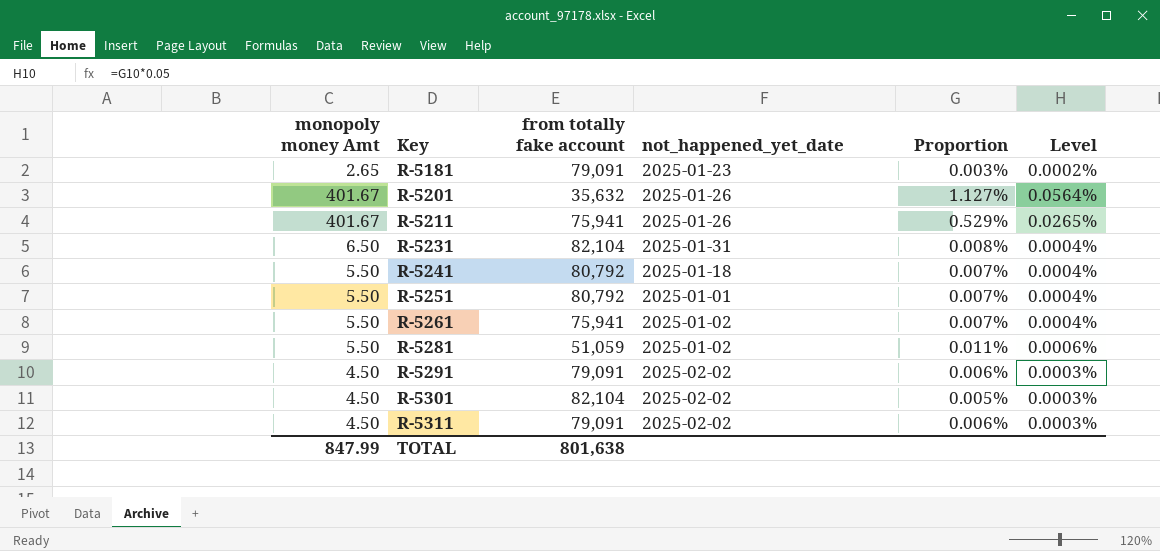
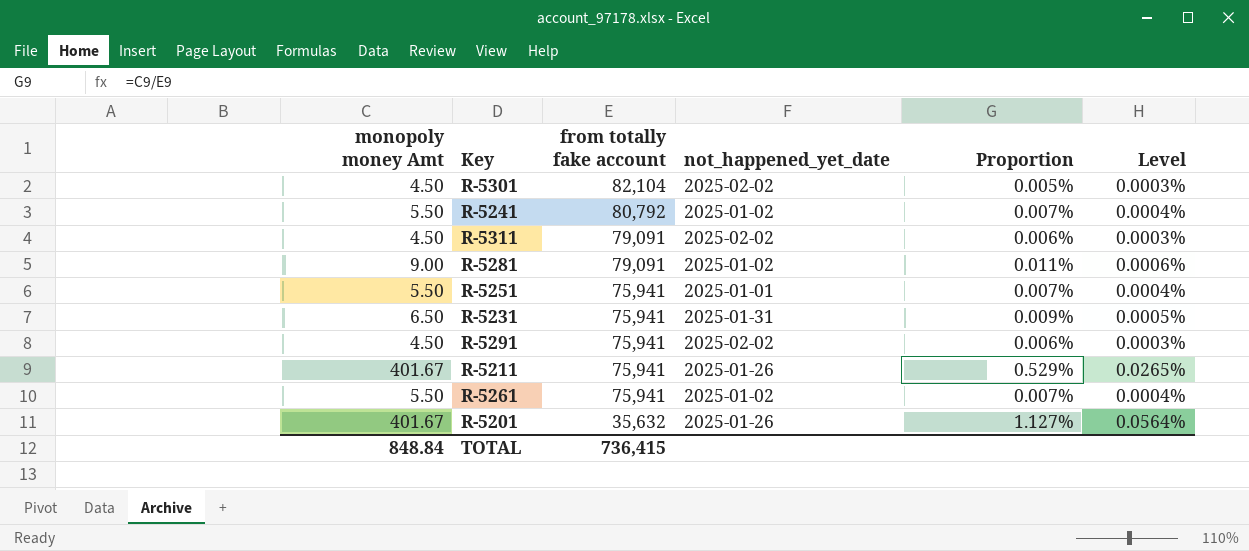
row order: Key ascending -> from totally fake account descending
row R-5181: 2.65 | 79,091 | 2025-01-23 | 0.003% | 0.0002% -> none
R-5241 | not_happened_yet_date: 2025-01-18 -> 2025-01-02
R-5281 | monopoly money Amt: 5.50 -> 9.00
R-5281 | from totally fake account: 51,059 -> 79,091
R-5251 | from totally fake account: 80,792 -> 75,941
R-5231 | from totally fake account: 82,104 -> 75,941
R-5231 | Proportion: 0.008% -> 0.009%
R-5231 | Level: 0.0004% -> 0.0005%
R-5291 | from totally fake account: 79,091 -> 75,941
TOTAL | monopoly money Amt: 847.99 -> 848.84
TOTAL | from totally fake account: 801,638 -> 736,415

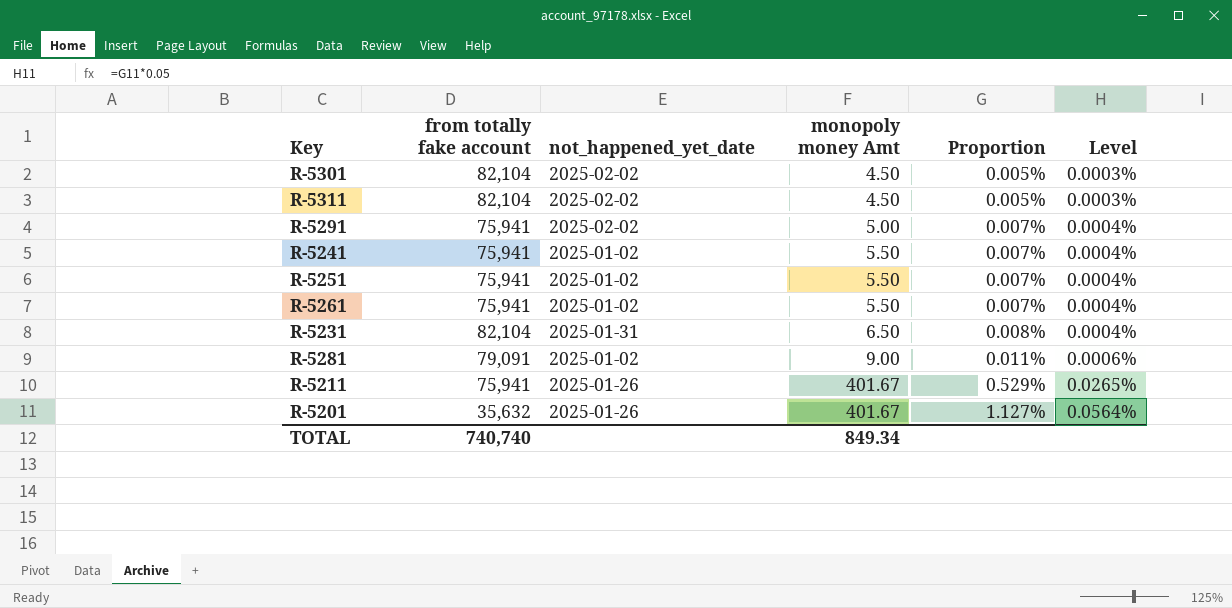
row order: from totally fake account descending -> monopoly money Amt ascending
column monopoly money Amt | position: 1 -> 4
R-5311 | from totally fake account: 79,091 -> 82,104
R-5311 | Proportion: 0.006% -> 0.005%
R-5291 | monopoly money Amt: 4.50 -> 5.00
R-5291 | Proportion: 0.006% -> 0.007%
R-5291 | Level: 0.0003% -> 0.0004%
R-5241 | from totally fake account: 80,792 -> 75,941
R-5251 | not_happened_yet_date: 2025-01-01 -> 2025-01-02
R-5231 | from totally fake account: 75,941 -> 82,104
R-5231 | Proportion: 0.009% -> 0.008%
R-5231 | Level: 0.0005% -> 0.0004%
TOTAL | from totally fake account: 736,415 -> 740,740
TOTAL | monopoly money Amt: 848.84 -> 849.34

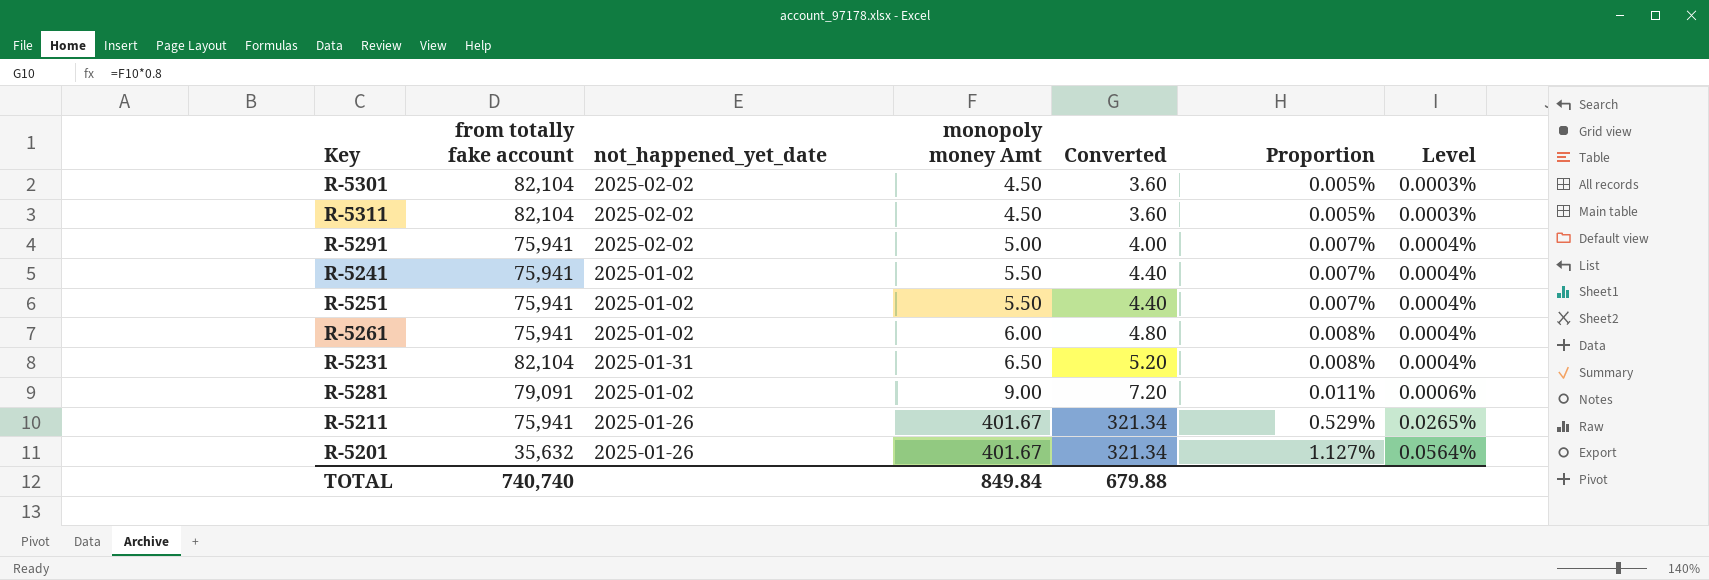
column Converted | formula: none -> [monopoly money Amt] * 0.8
R-5261 | monopoly money Amt: 5.50 -> 6.00
R-5261 | Proportion: 0.007% -> 0.008%
TOTAL | monopoly money Amt: 849.34 -> 849.84

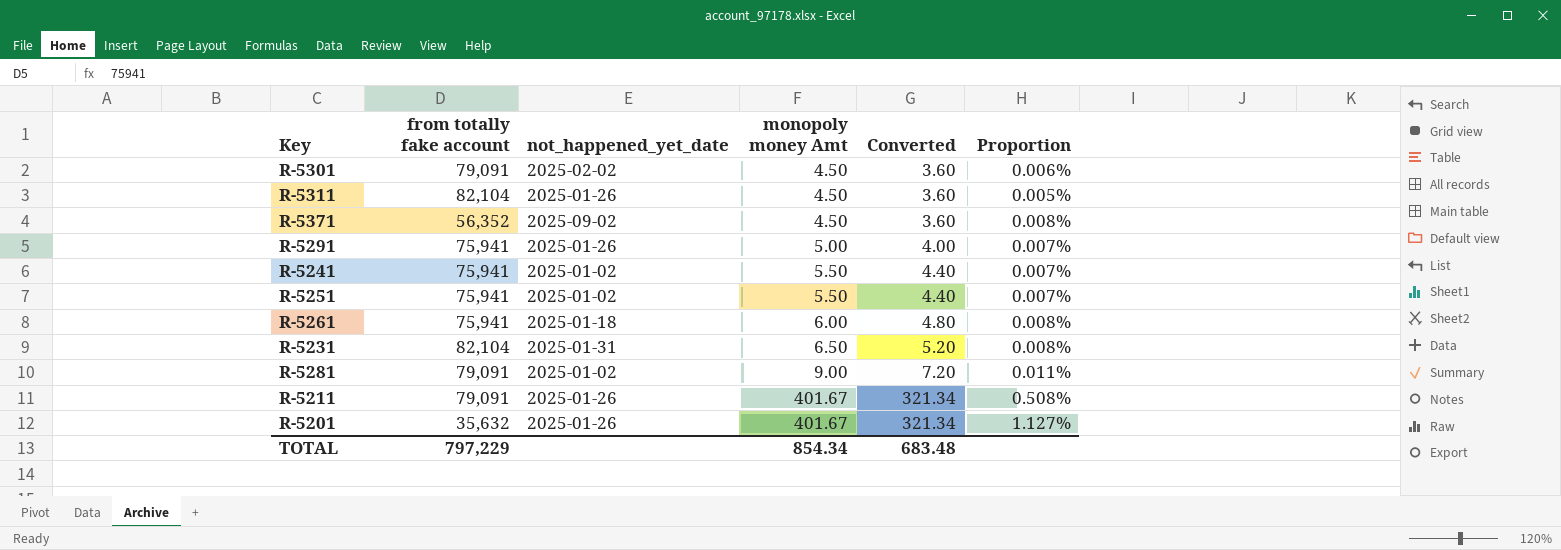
column Level | formula: [Proportion] * 0.05 -> none
R-5301 | from totally fake account: 82,104 -> 79,091
R-5301 | Proportion: 0.005% -> 0.006%
R-5311 | not_happened_yet_date: 2025-02-02 -> 2025-01-26
row R-5371: none -> 56,352 | 2025-09-02 | 4.50 | 3.60 | 0.008%
R-5291 | not_happened_yet_date: 2025-02-02 -> 2025-01-26
R-5261 | not_happened_yet_date: 2025-01-02 -> 2025-01-18
R-5211 | from totally fake account: 75,941 -> 79,091
R-5211 | Proportion: 0.529% -> 0.508%
TOTAL | from totally fake account: 740,740 -> 797,229
TOTAL | monopoly money Amt: 849.84 -> 854.34
TOTAL | Converted: 679.88 -> 683.48

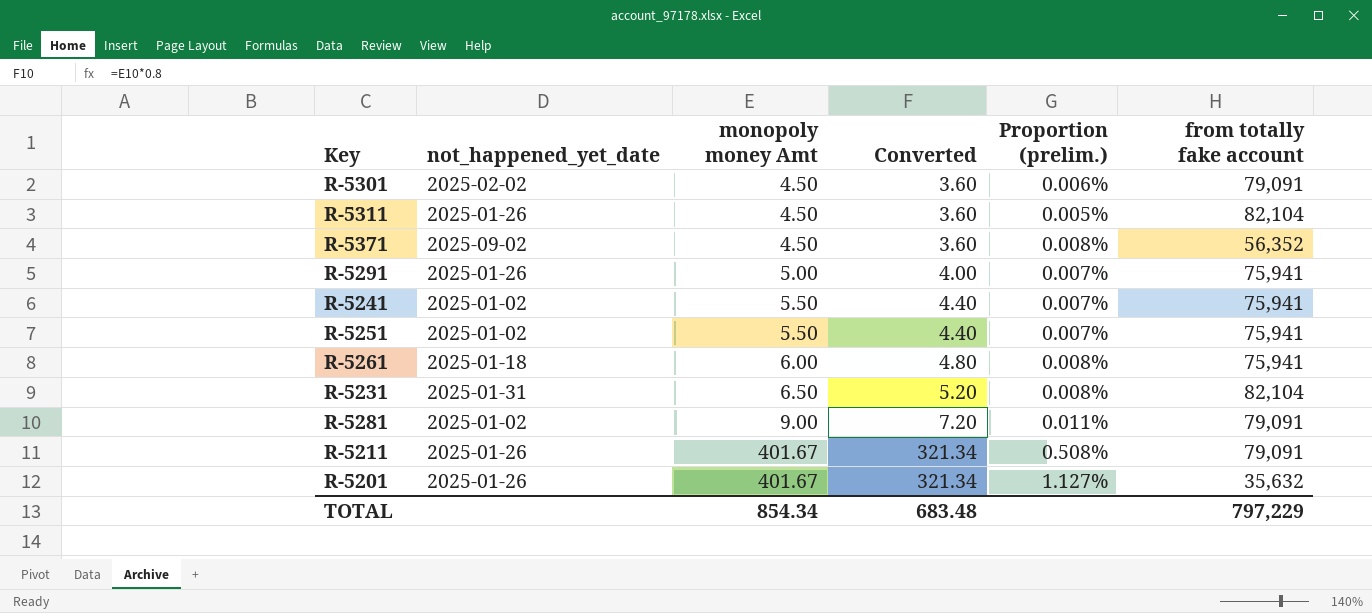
column name: Proportion -> Proportion (prelim.)
column from totally fake account | position: 2 -> 6

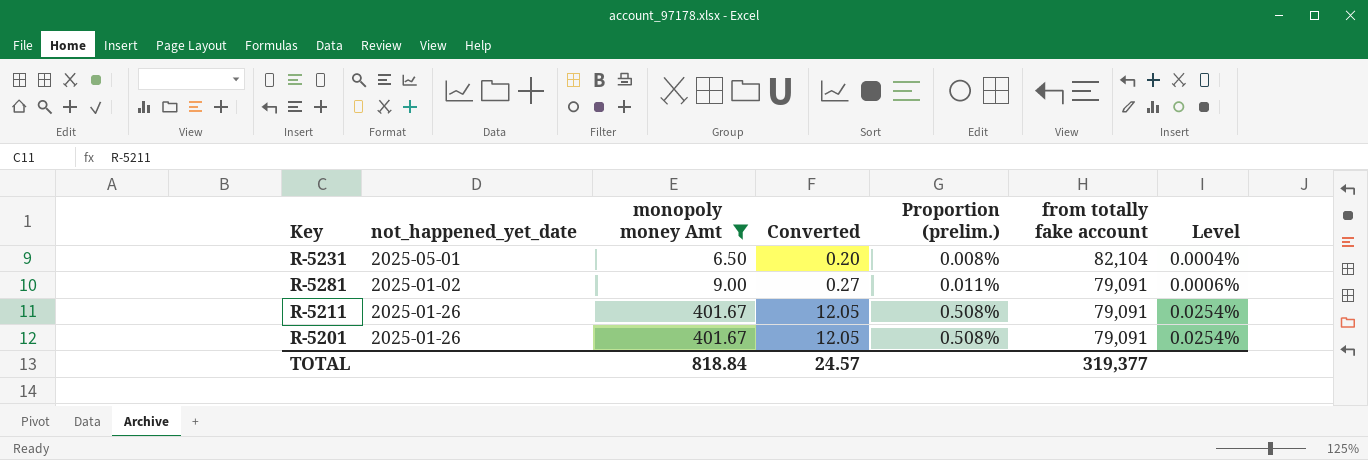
filter: none -> monopoly money Amt >= 6.50
column Converted | formula: [monopoly money Amt] * 0.8 -> [monopoly money Amt] * 0.03
column Level | formula: none -> [Proportion (prelim.)] * 0.05
R-5231 | not_happened_yet_date: 2025-01-31 -> 2025-05-01
R-5201 | Proportion (prelim.): 1.127% -> 0.508%
R-5201 | from totally fake account: 35,632 -> 79,091
TOTAL | monopoly money Amt: 854.34 -> 818.84
TOTAL | Converted: 683.48 -> 24.57
TOTAL | from totally fake account: 797,229 -> 319,377

